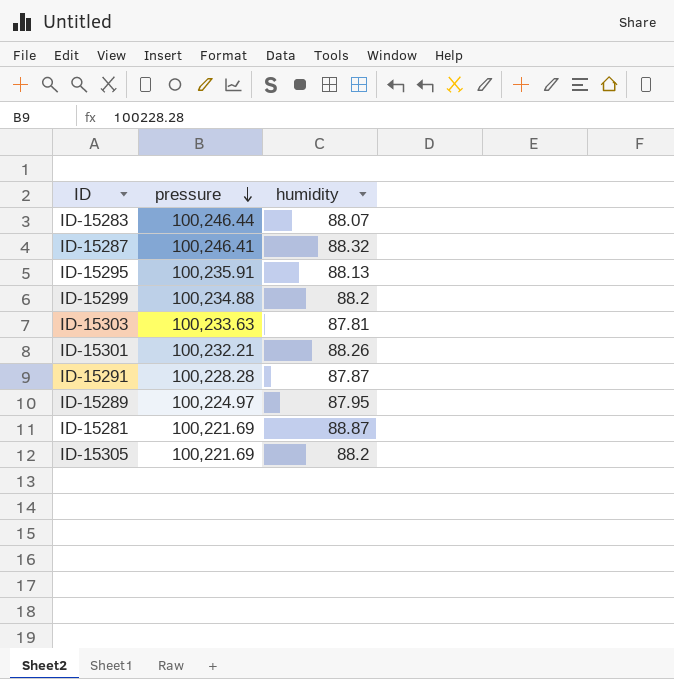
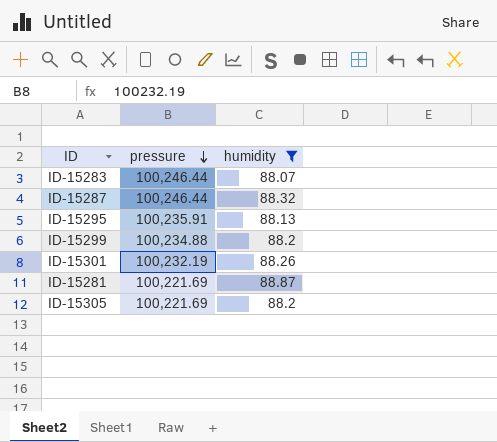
filter: none -> humidity >= 88.07
ID-15287 | pressure: 100,246.41 -> 100,246.44
ID-15301 | pressure: 100,232.21 -> 100,232.19

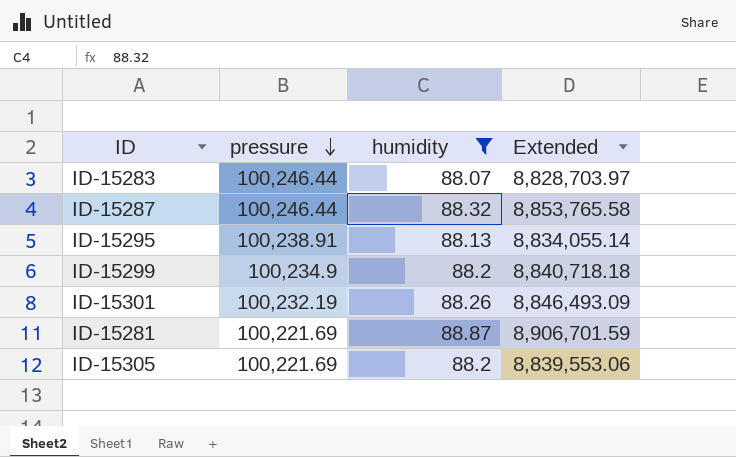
column Extended | formula: none -> [pressure] * [humidity]
ID-15295 | pressure: 100,235.91 -> 100,238.91
ID-15299 | pressure: 100,234.88 -> 100,234.9

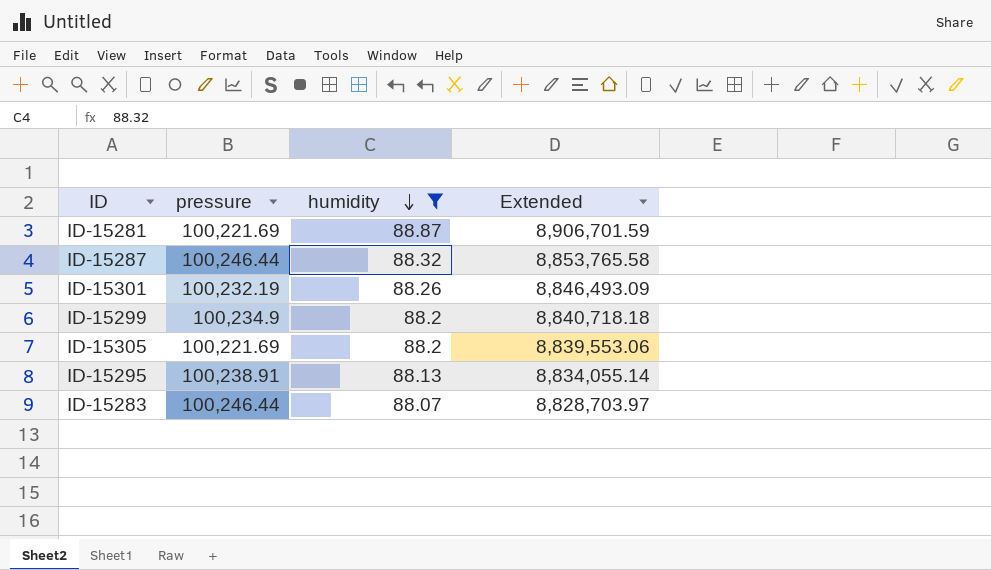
row order: pressure descending -> humidity descending

